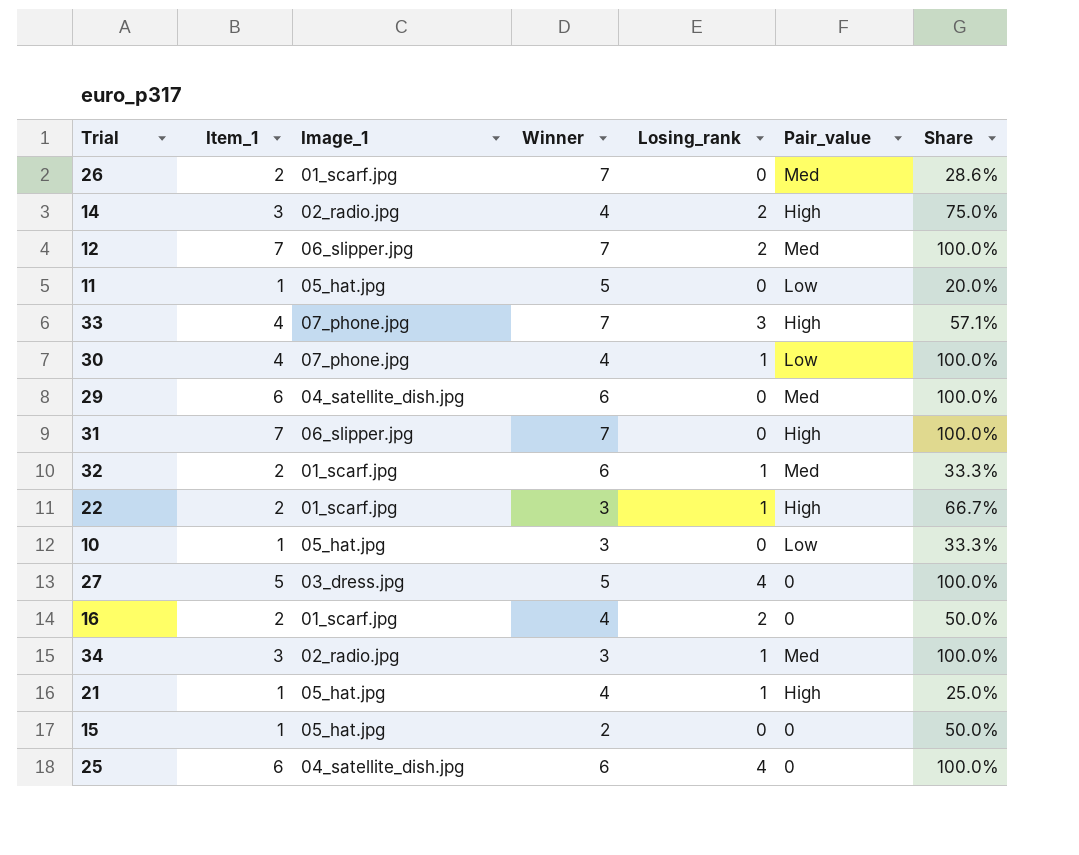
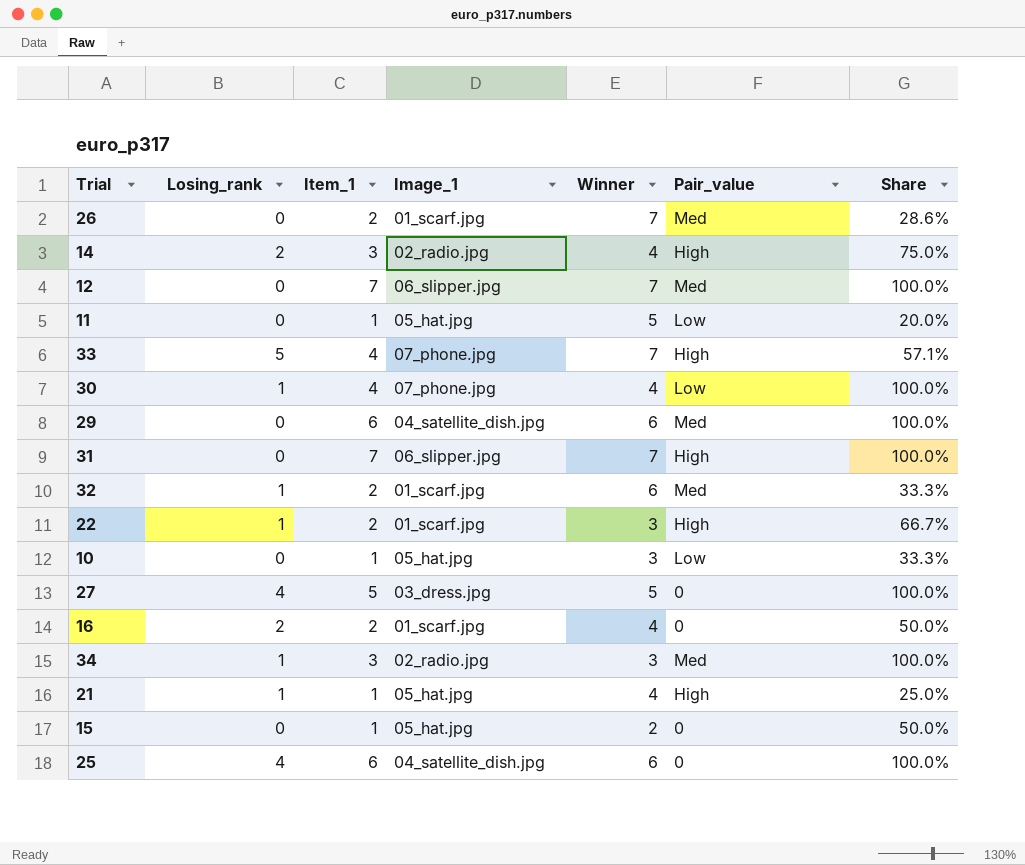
column Losing_rank | position: 5 -> 2
12 | Losing_rank: 2 -> 0
33 | Losing_rank: 3 -> 5

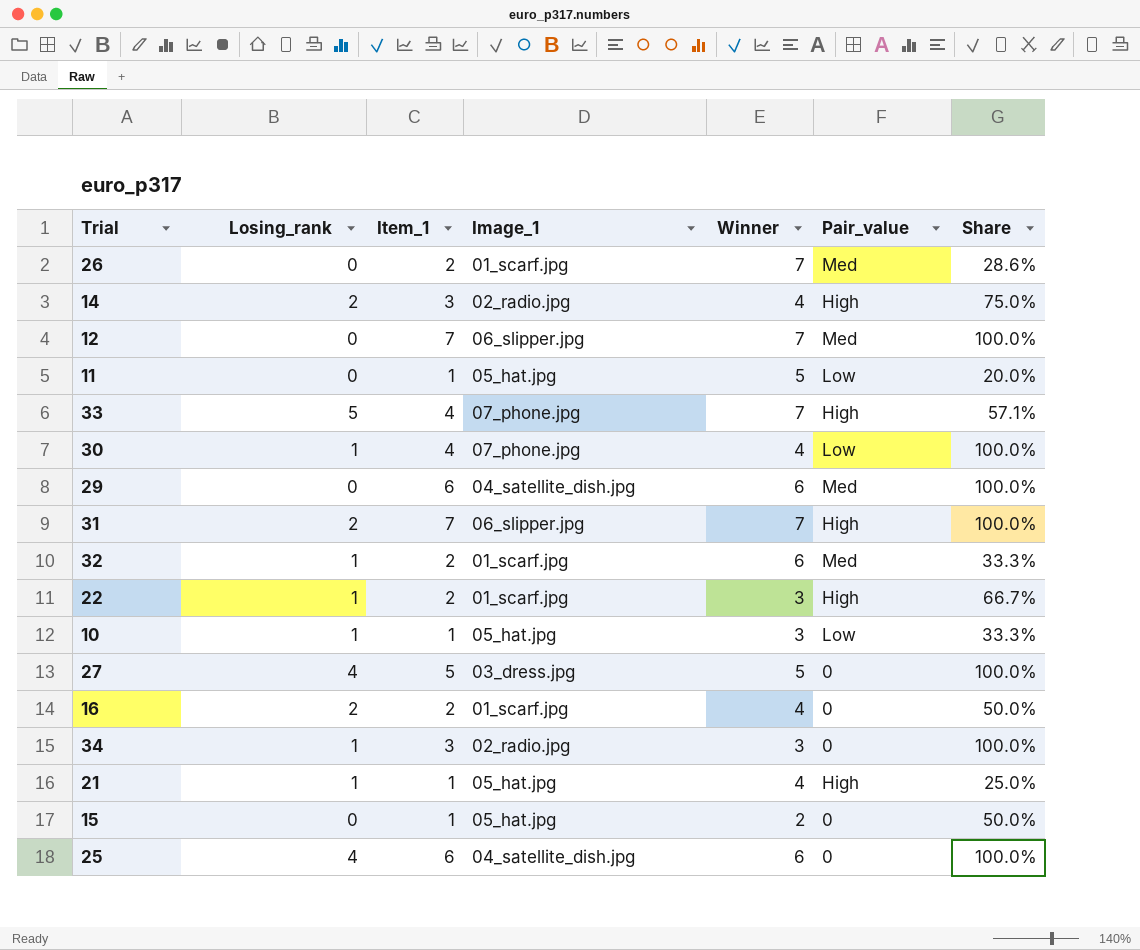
31 | Losing_rank: 0 -> 2
10 | Losing_rank: 0 -> 1
34 | Pair_value: Med -> 0

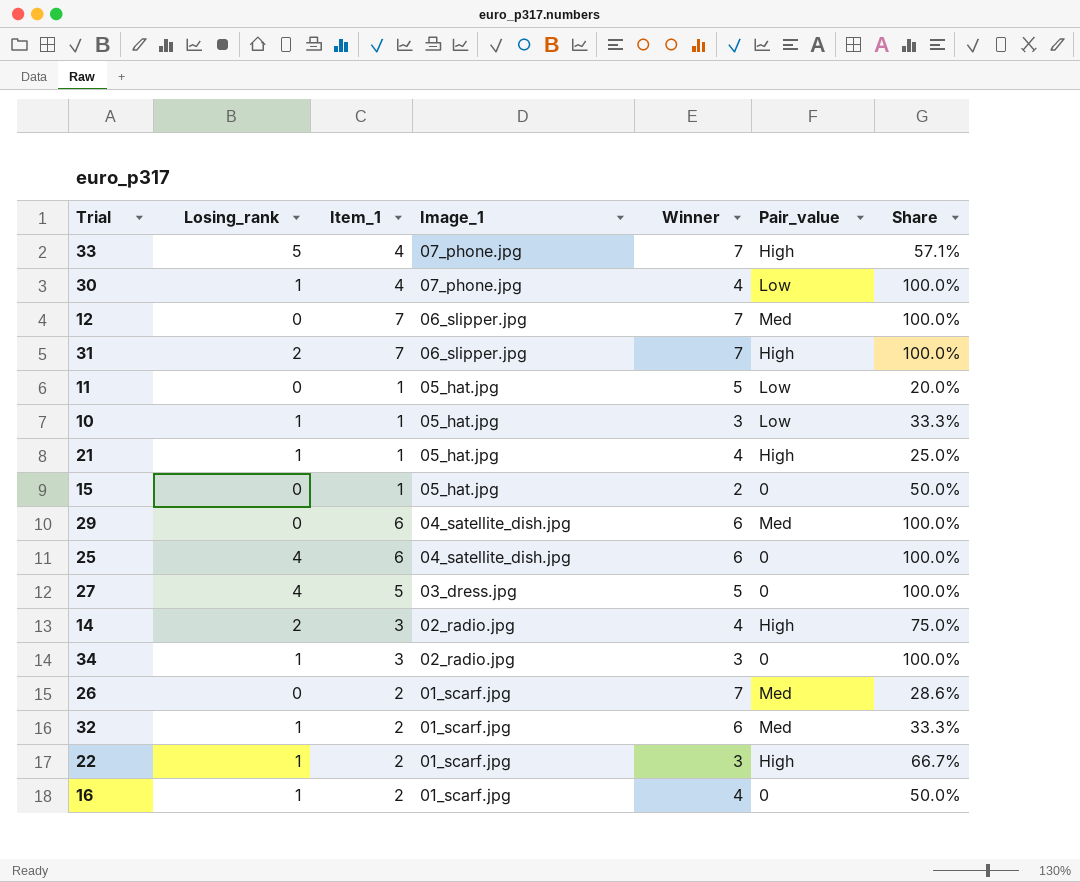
row order: none -> Image_1 descending
16 | Losing_rank: 2 -> 1

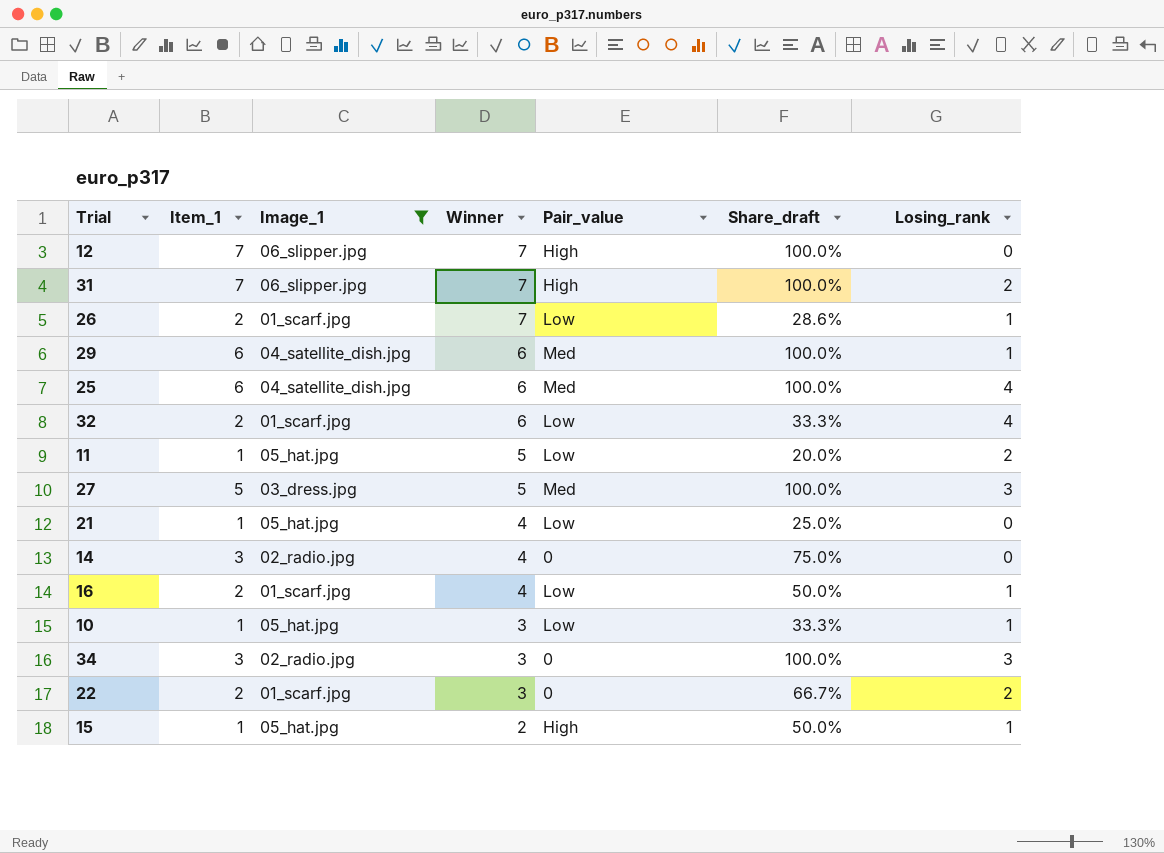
filter: none -> Image_1 != 07_phone.jpg
row order: Image_1 descending -> Winner descending
column name: Share -> Share_draft
column Losing_rank | position: 2 -> 7
12 | Pair_value: Med -> High
26 | Pair_value: Med -> Low
26 | Losing_rank: 0 -> 1
29 | Losing_rank: 0 -> 1
25 | Pair_value: 0 -> Med
32 | Pair_value: Med -> Low
32 | Losing_rank: 1 -> 4
11 | Losing_rank: 0 -> 2
27 | Pair_value: 0 -> Med
27 | Losing_rank: 4 -> 3
21 | Pair_value: High -> Low
21 | Losing_rank: 1 -> 0
14 | Pair_value: High -> 0
14 | Losing_rank: 2 -> 0
16 | Pair_value: 0 -> Low
34 | Losing_rank: 1 -> 3
22 | Pair_value: High -> 0
22 | Losing_rank: 1 -> 2
15 | Pair_value: 0 -> High
15 | Losing_rank: 0 -> 1

